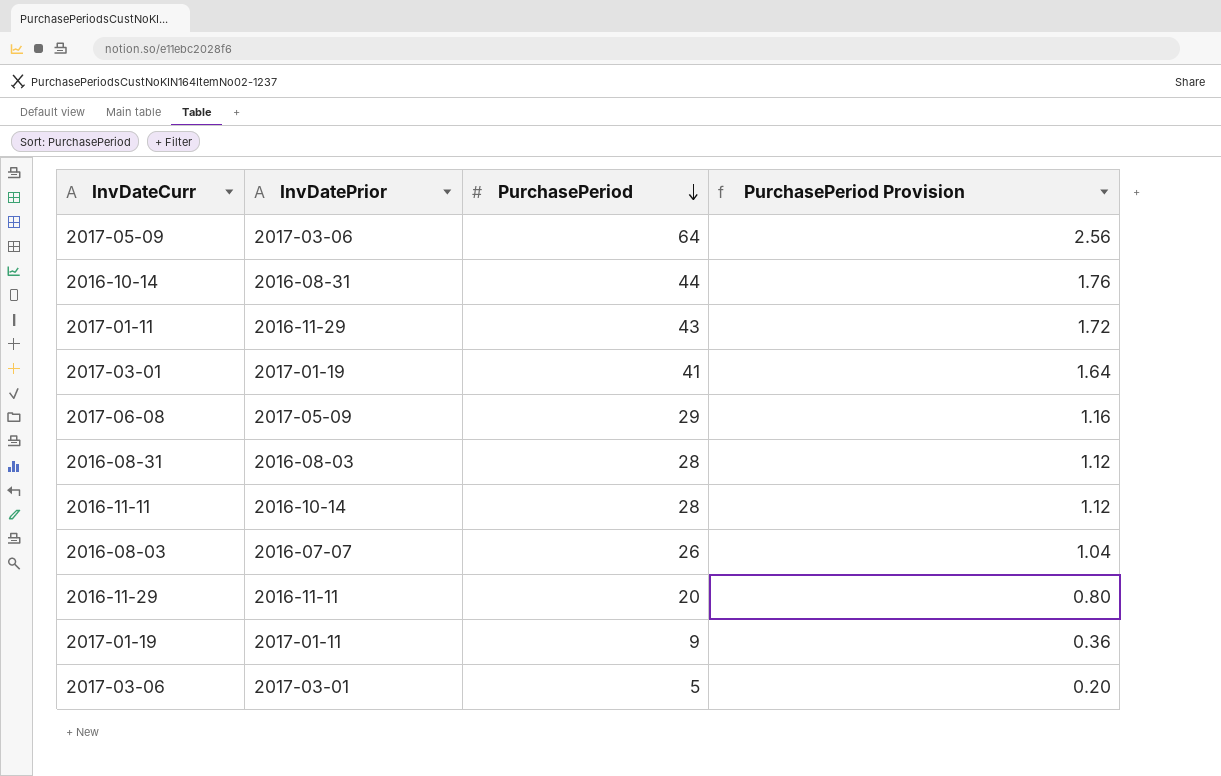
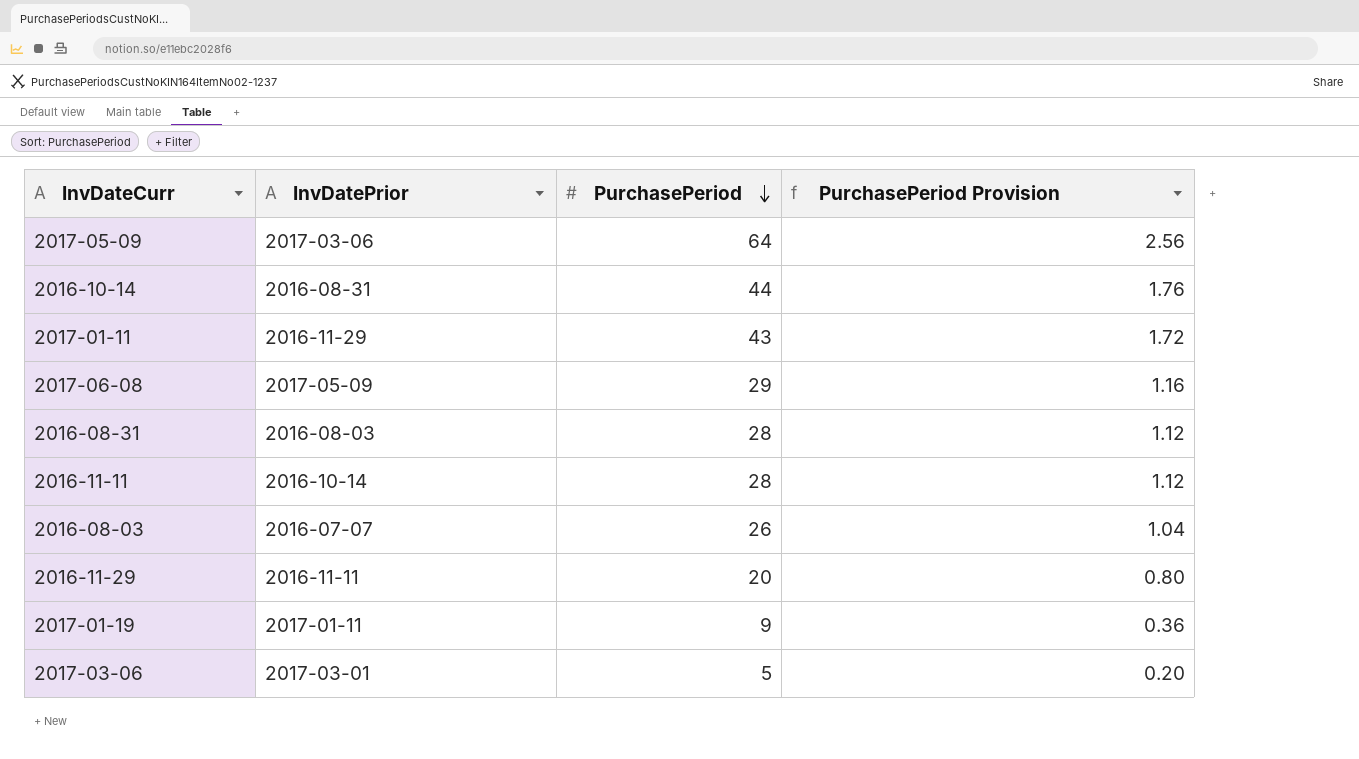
row 2017-03-01: 2017-01-19 | 41 | 1.64 -> none

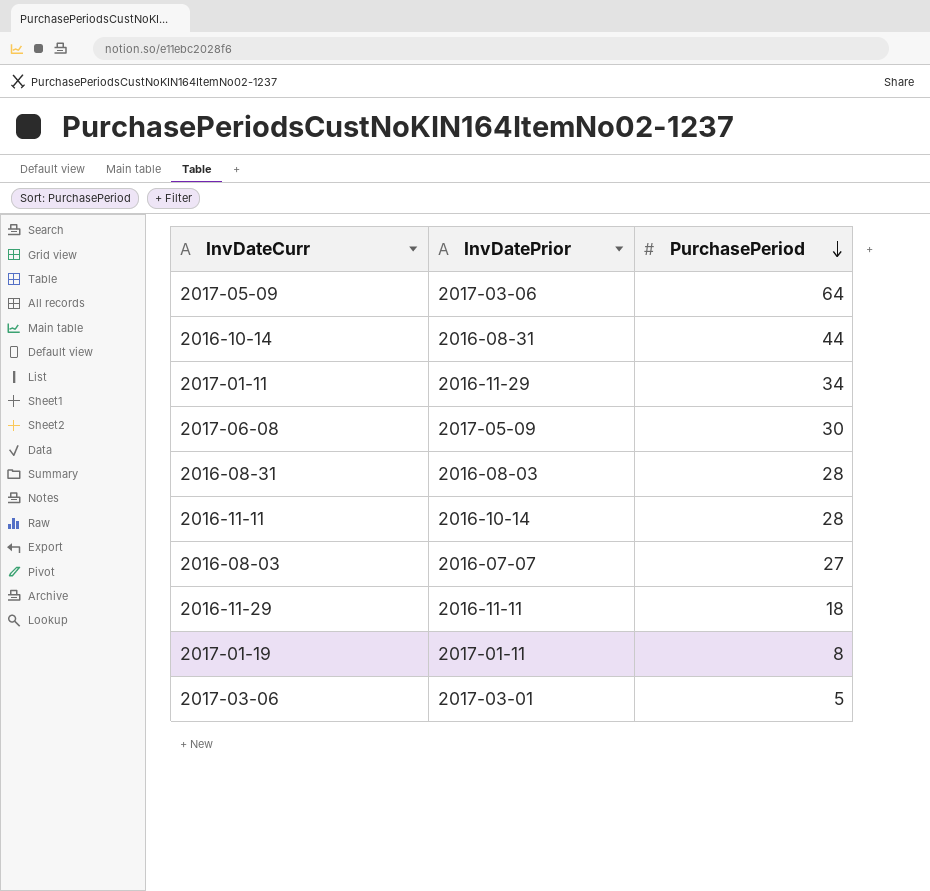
column PurchasePeriod Provision | formula: [PurchasePeriod] * 0.04 -> none
2017-01-11 | PurchasePeriod: 43 -> 34
2017-06-08 | PurchasePeriod: 29 -> 30
2016-08-03 | PurchasePeriod: 26 -> 27
2016-11-29 | PurchasePeriod: 20 -> 18
2017-01-19 | PurchasePeriod: 9 -> 8

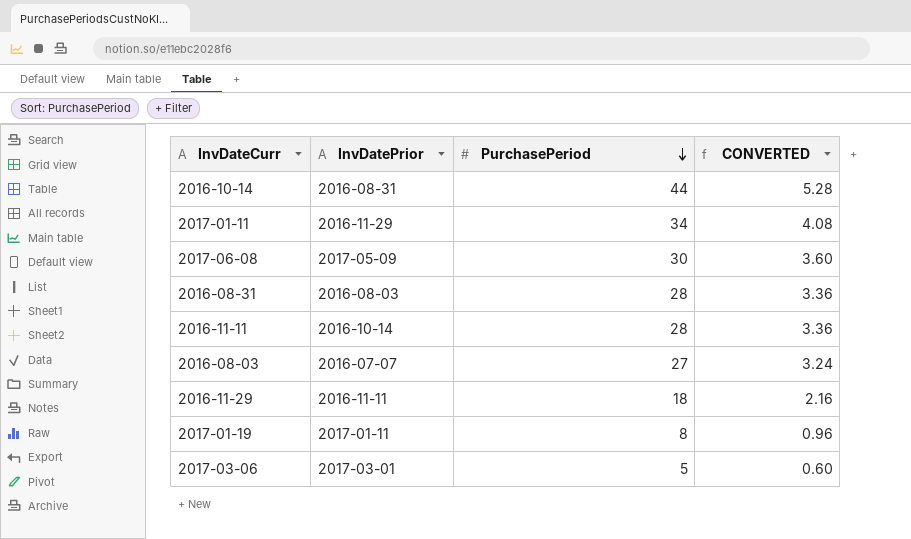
column CONVERTED | formula: none -> [PurchasePeriod] * 0.12
row 2017-05-09: 2017-03-06 | 64 -> none

